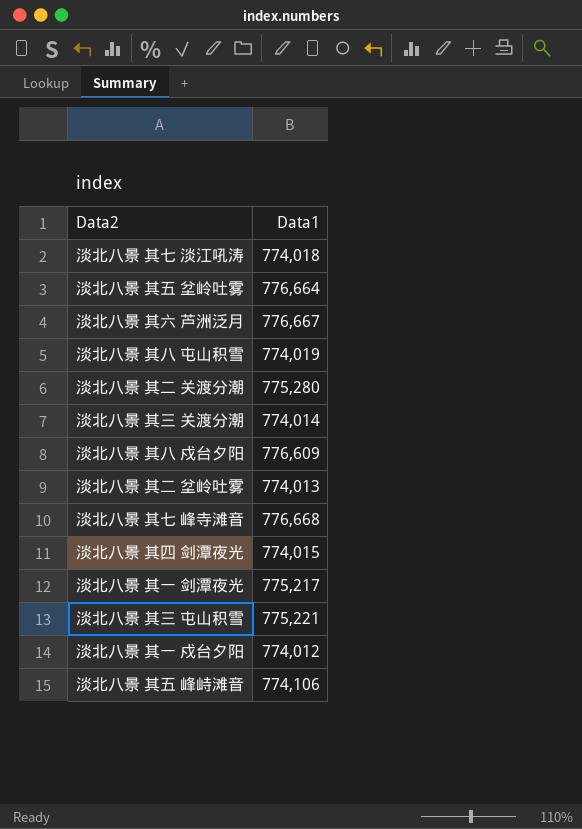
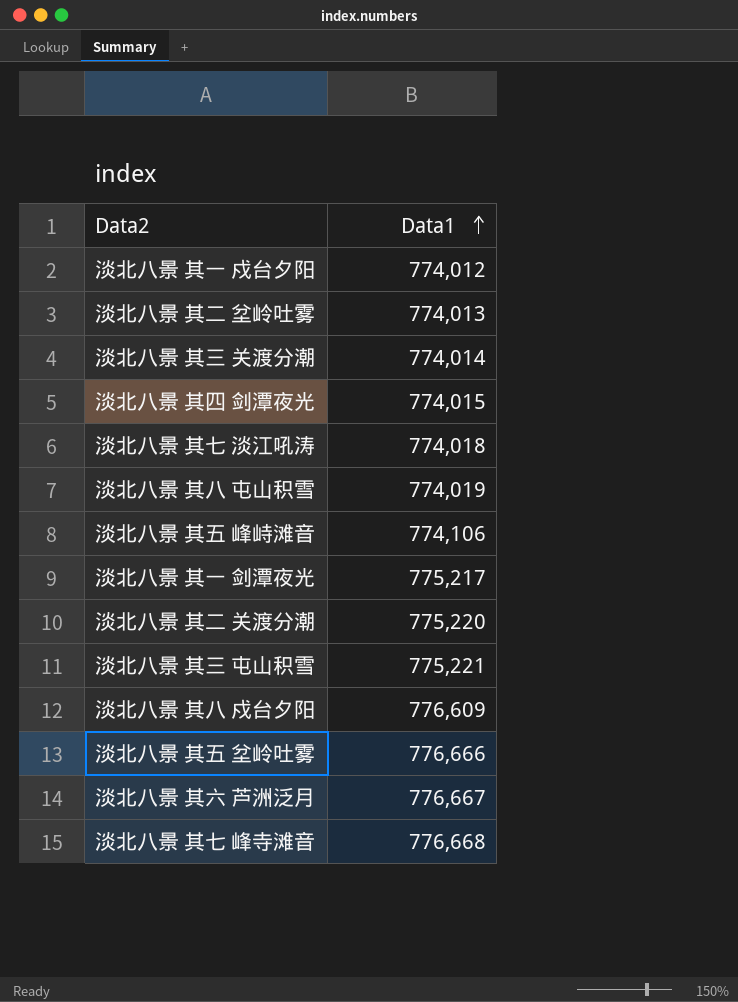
row order: none -> Data1 ascending
淡北八景 其二 关渡分潮 | Data1: 775,280 -> 775,220
淡北八景 其五 坌岭吐雾 | Data1: 776,664 -> 776,666

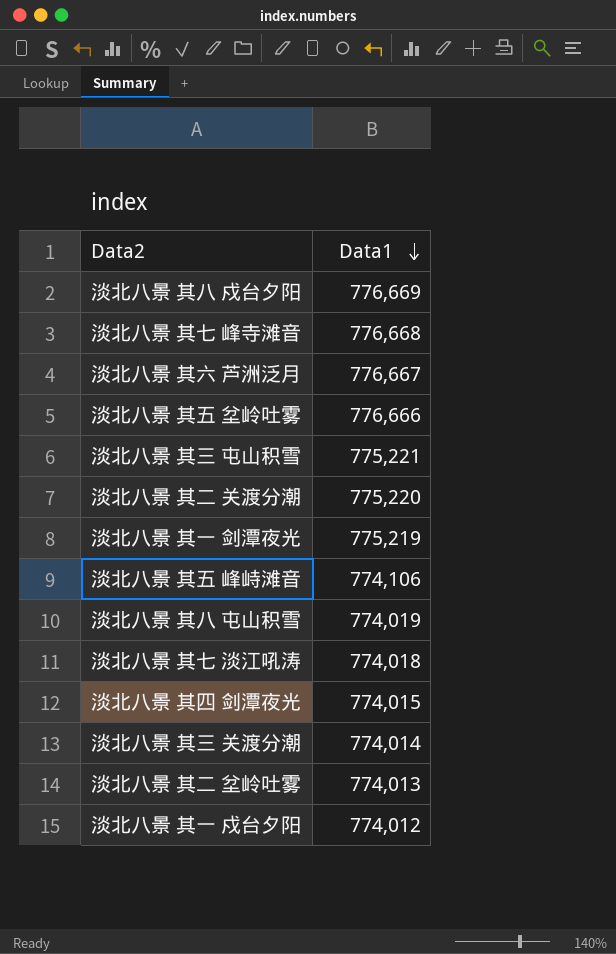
row order: Data1 ascending -> Data1 descending
淡北八景 其八 戍台夕阳 | Data1: 776,609 -> 776,669
淡北八景 其一 剑潭夜光 | Data1: 775,217 -> 775,219

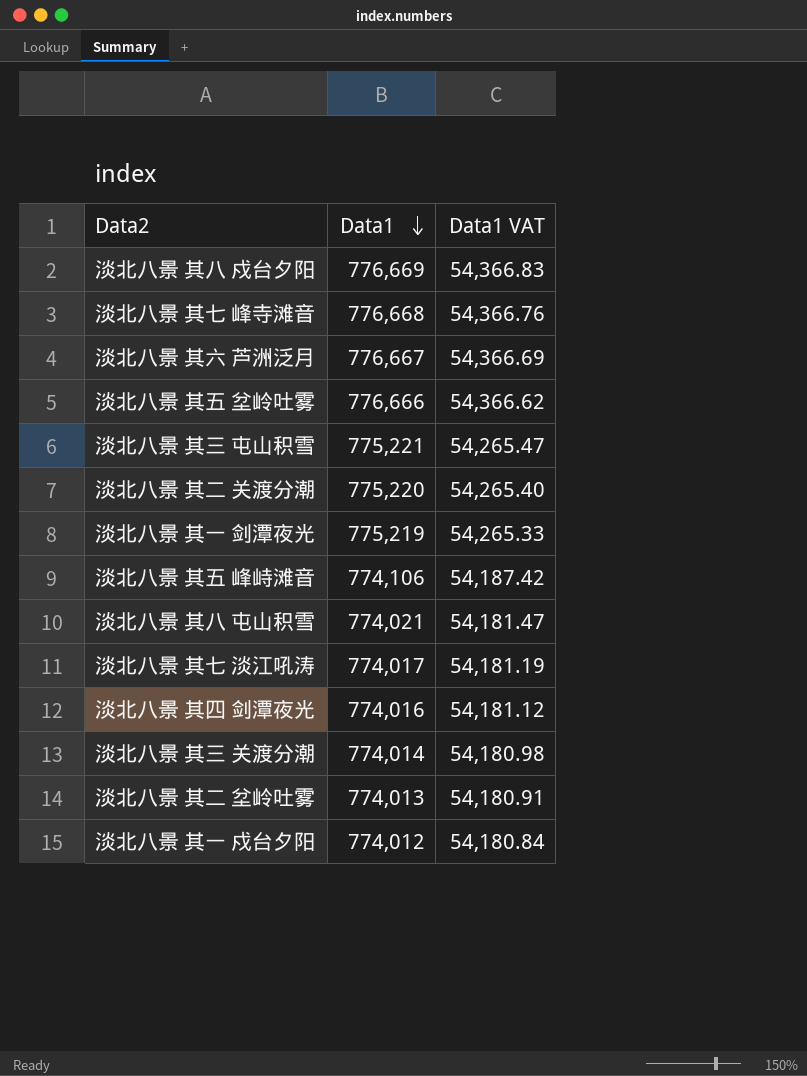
column Data1 VAT | formula: none -> [Data1] * 0.07
淡北八景 其八 屯山积雪 | Data1: 774,019 -> 774,021
淡北八景 其七 淡江吼涛 | Data1: 774,018 -> 774,017
淡北八景 其四 剑潭夜光 | Data1: 774,015 -> 774,016

